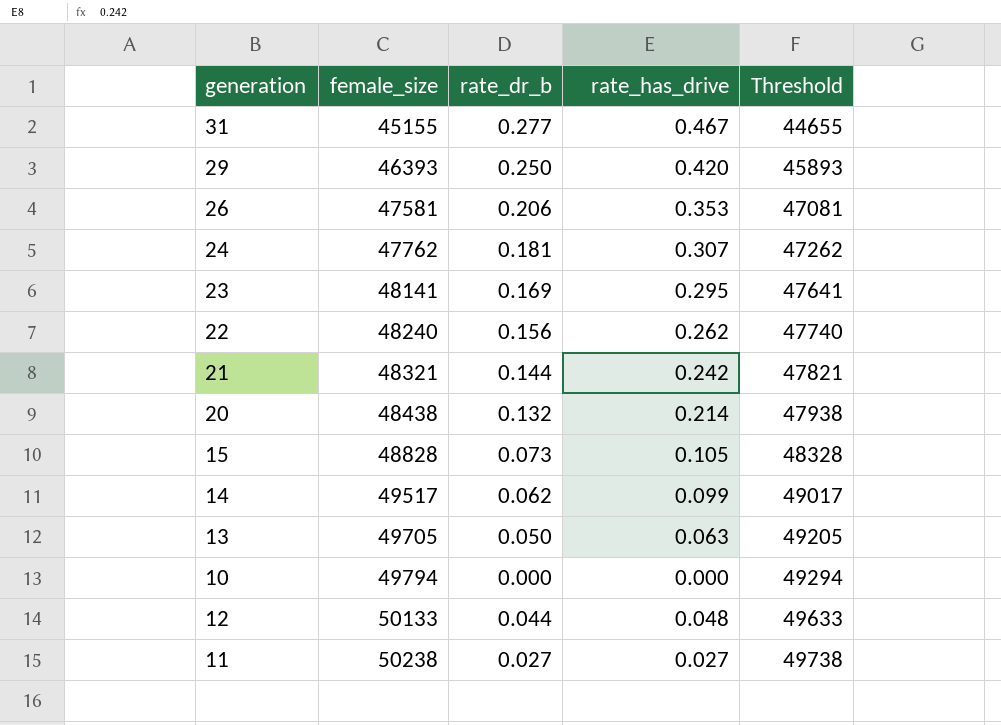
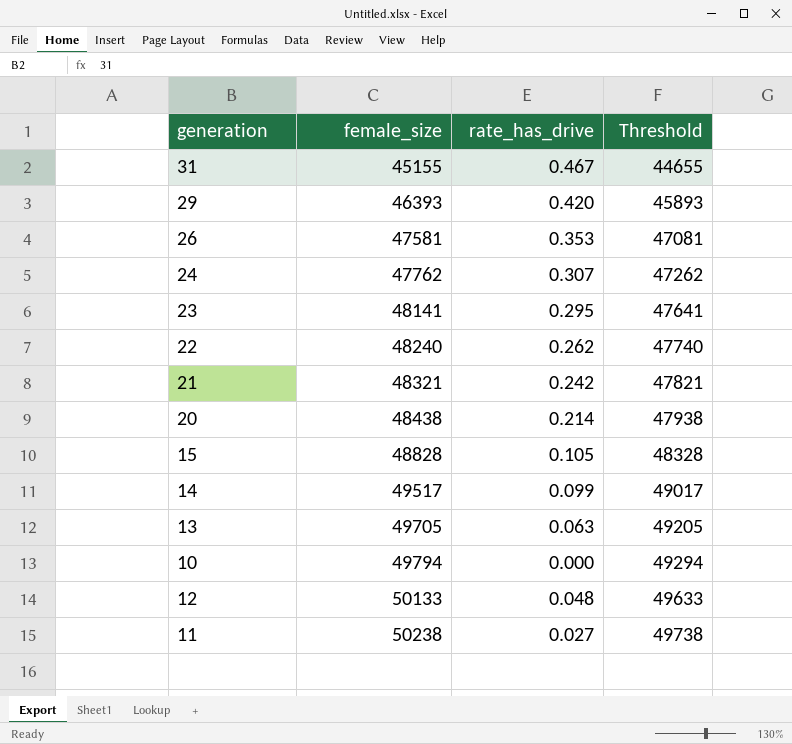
column rate_dr_b | position: 3 -> none

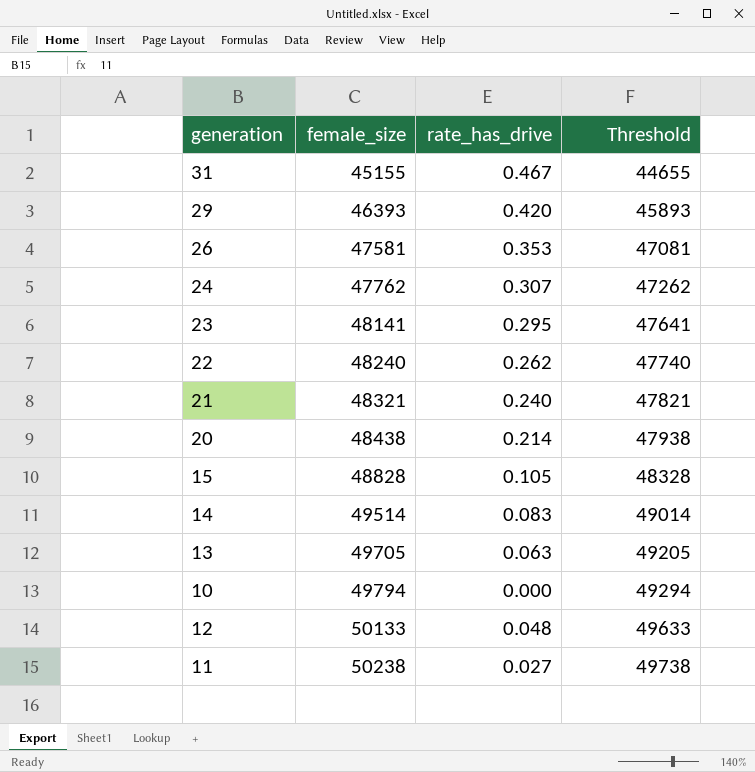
21 | rate_has_drive: 0.242 -> 0.240
14 | female_size: 49517 -> 49514
14 | rate_has_drive: 0.099 -> 0.083
14 | Threshold: 49017 -> 49014

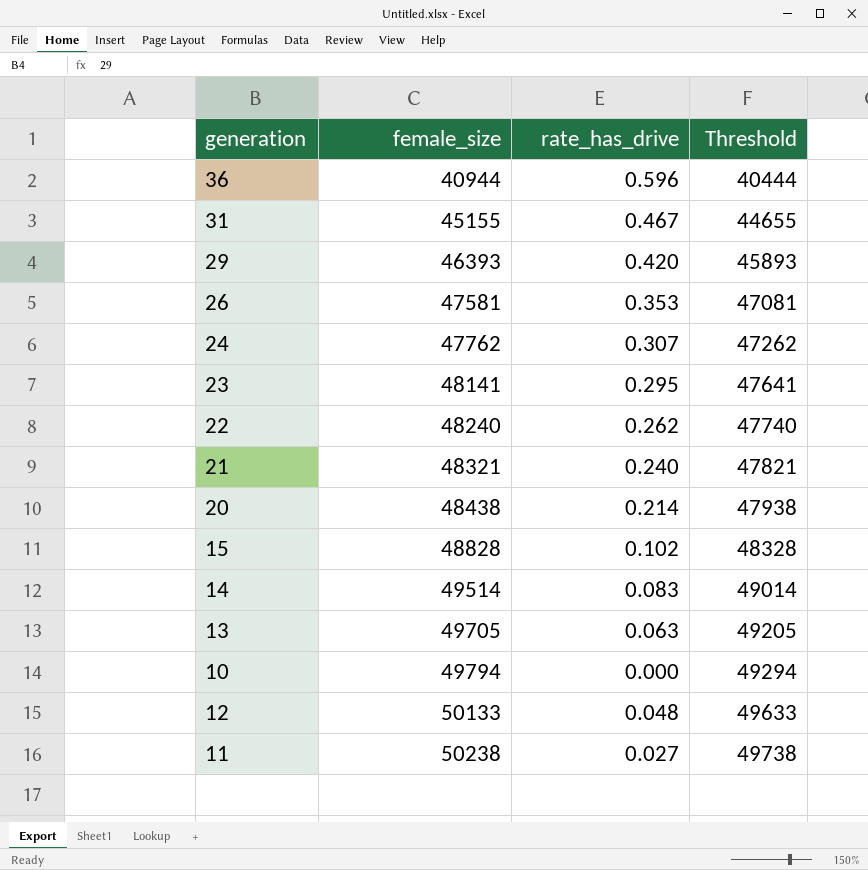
row 36: none -> 40944 | 0.596 | 40444
15 | rate_has_drive: 0.105 -> 0.102

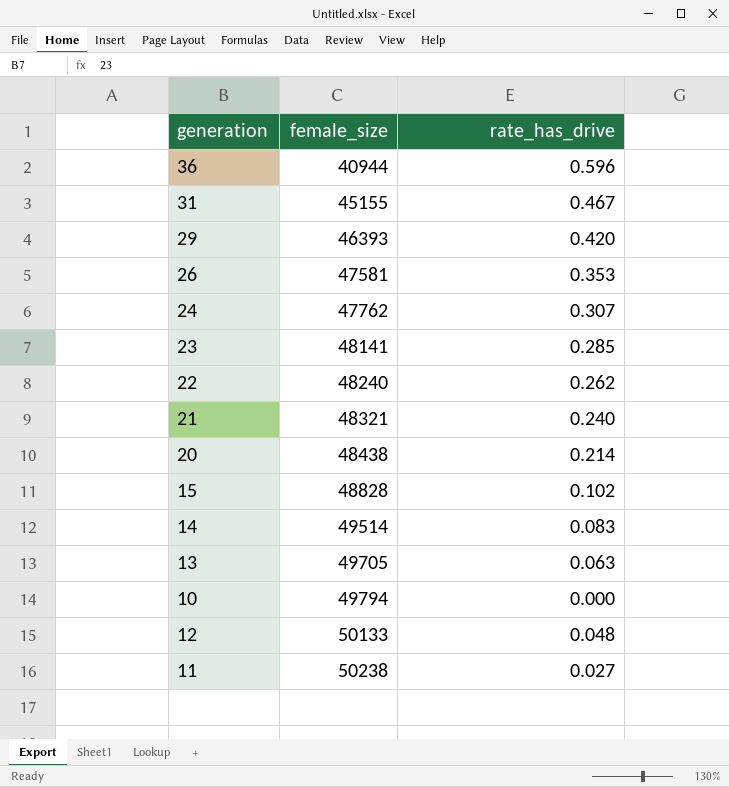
column Threshold | formula: [female_size] - 500 -> none
23 | rate_has_drive: 0.295 -> 0.285

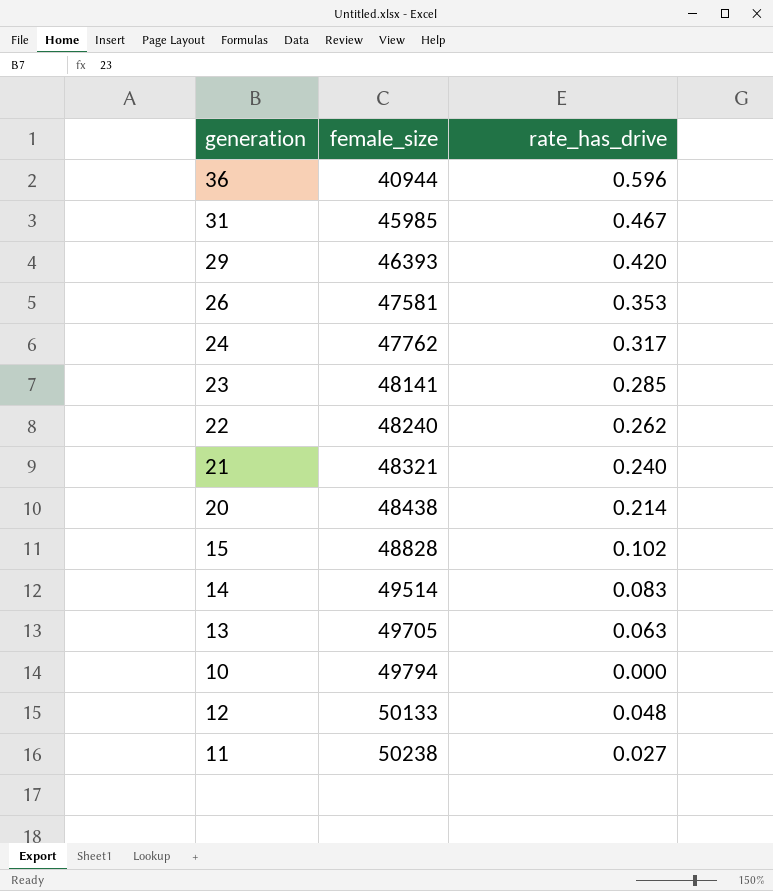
31 | female_size: 45155 -> 45985
24 | rate_has_drive: 0.307 -> 0.317

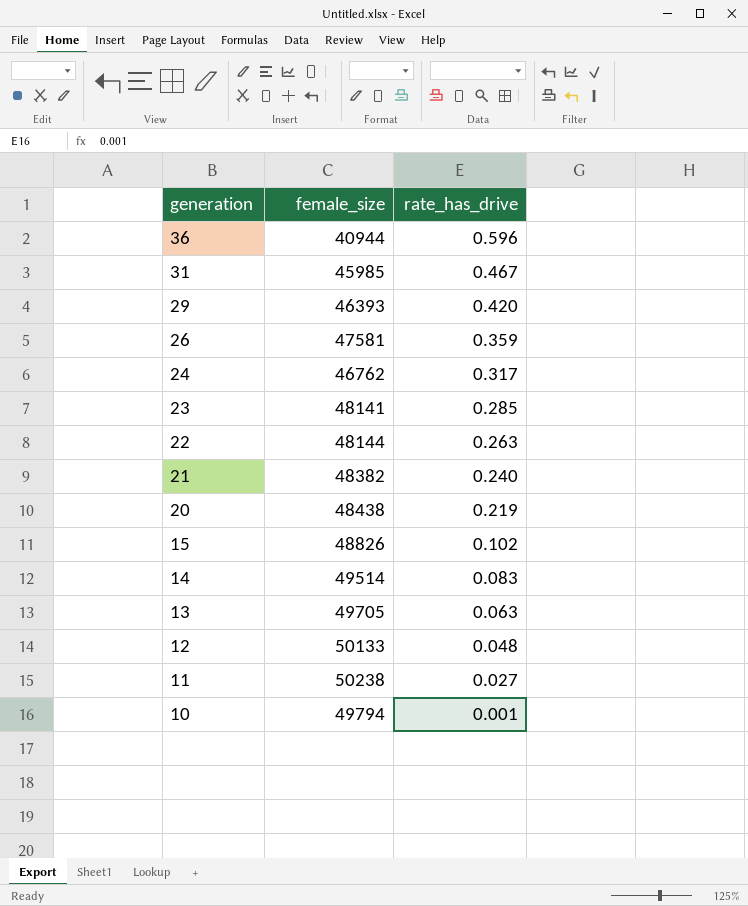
row order: female_size ascending -> generation descending
26 | rate_has_drive: 0.353 -> 0.359
24 | female_size: 47762 -> 46762
22 | female_size: 48240 -> 48144
22 | rate_has_drive: 0.262 -> 0.263
21 | female_size: 48321 -> 48382
20 | rate_has_drive: 0.214 -> 0.219
15 | female_size: 48828 -> 48826
10 | rate_has_drive: 0.000 -> 0.001

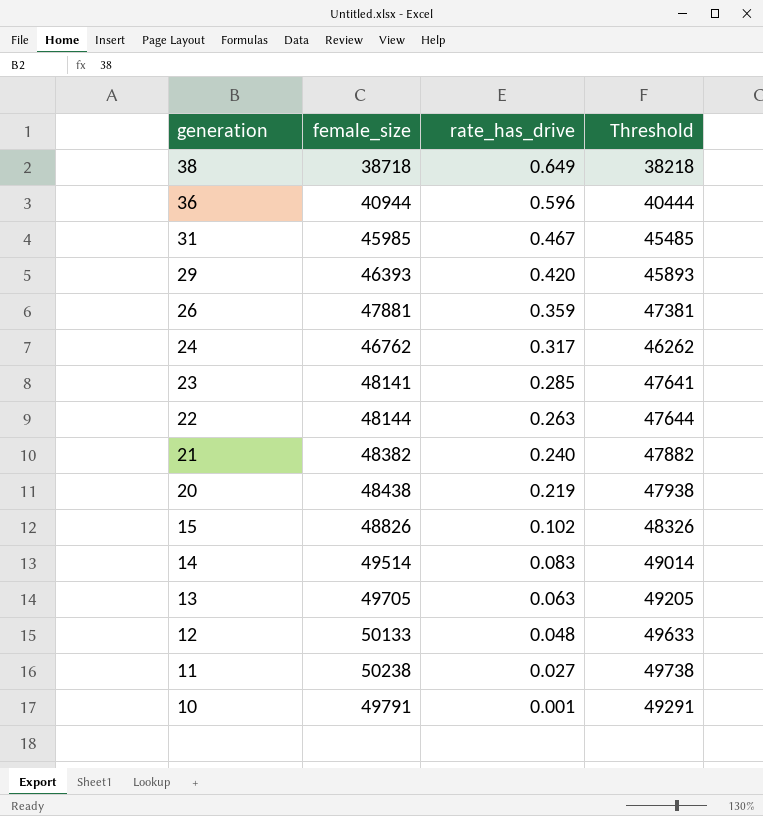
column Threshold | formula: none -> [female_size] - 500
row 38: none -> 38718 | 0.649 | 38218
26 | female_size: 47581 -> 47881
10 | female_size: 49794 -> 49791

